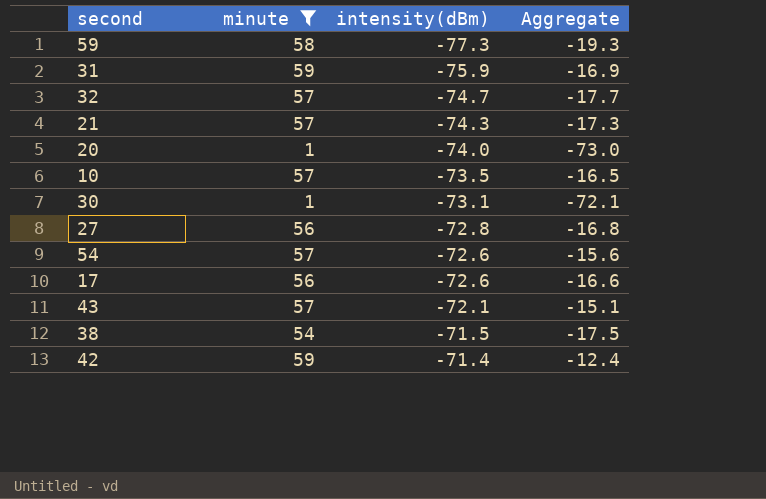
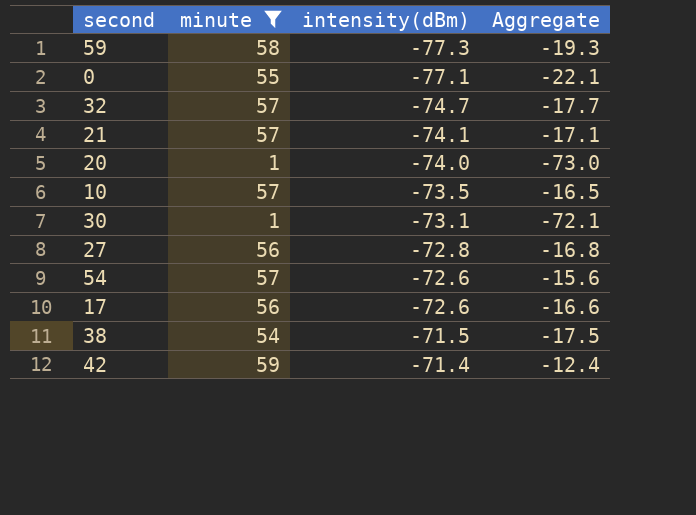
row 31: 59 | -75.9 | -16.9 -> none
row 43: 57 | -72.1 | -15.1 -> none
row 0: none -> 55 | -77.1 | -22.1
21 | intensity(dBm): -74.3 -> -74.1
21 | Aggregate: -17.3 -> -17.1

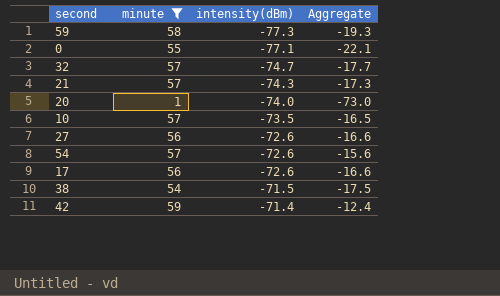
row 30: 1 | -73.1 | -72.1 -> none
21 | intensity(dBm): -74.1 -> -74.3
21 | Aggregate: -17.1 -> -17.3
27 | intensity(dBm): -72.8 -> -72.6
27 | Aggregate: -16.8 -> -16.6

